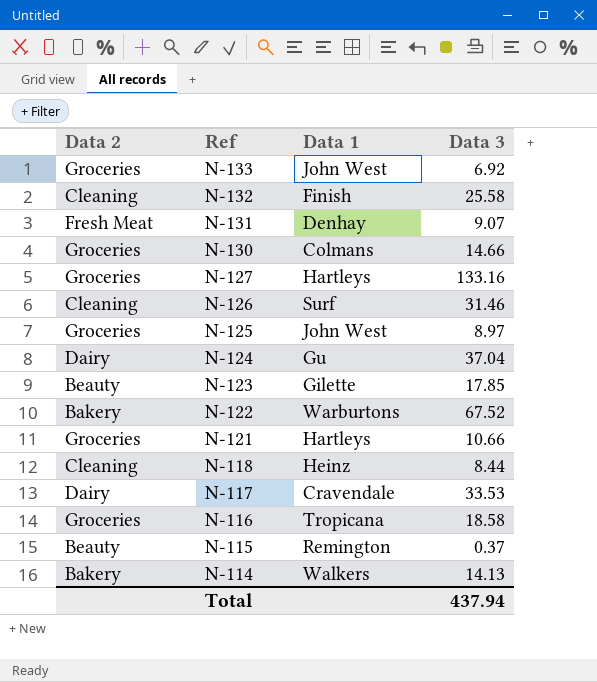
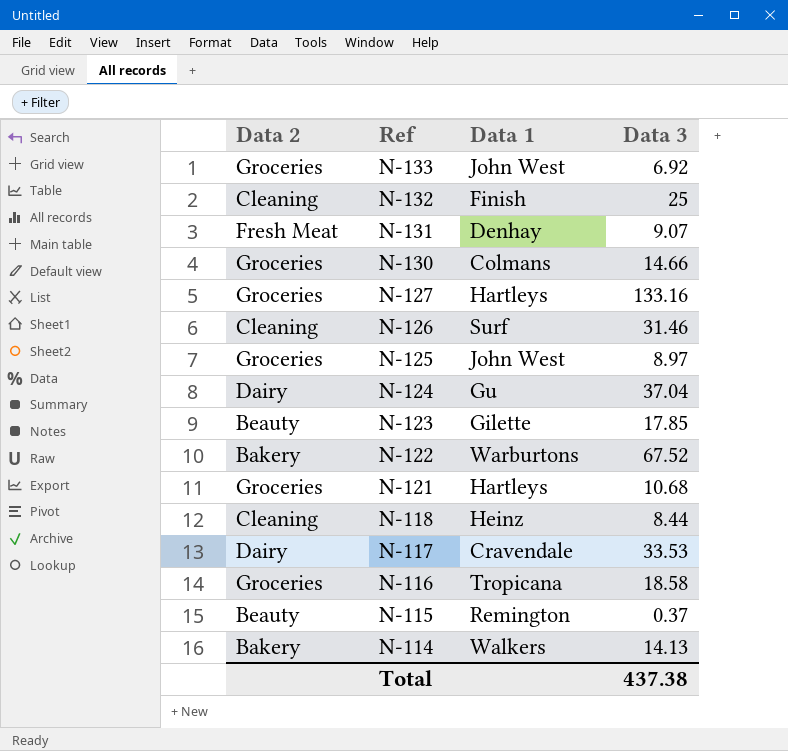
N-132 | Data 3: 25.58 -> 25
N-121 | Data 3: 10.66 -> 10.68
Total | Data 3: 437.94 -> 437.38

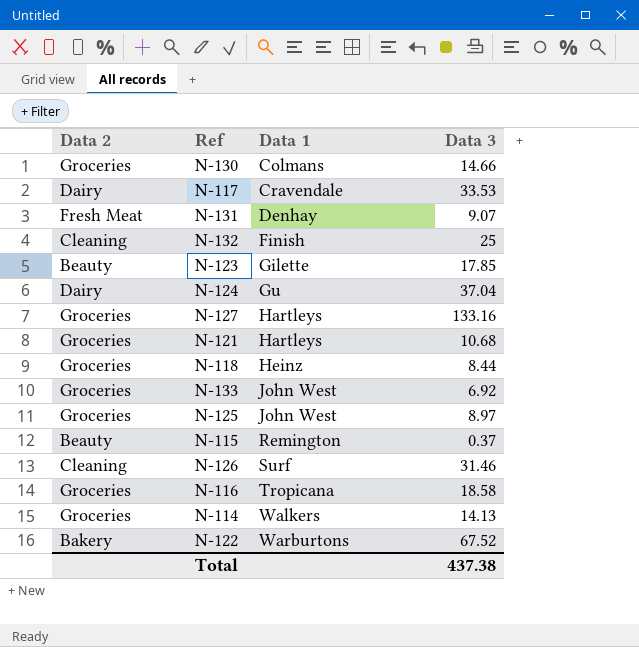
row order: Ref descending -> Data 1 ascending
N-118 | Data 2: Cleaning -> Groceries
N-114 | Data 2: Bakery -> Groceries

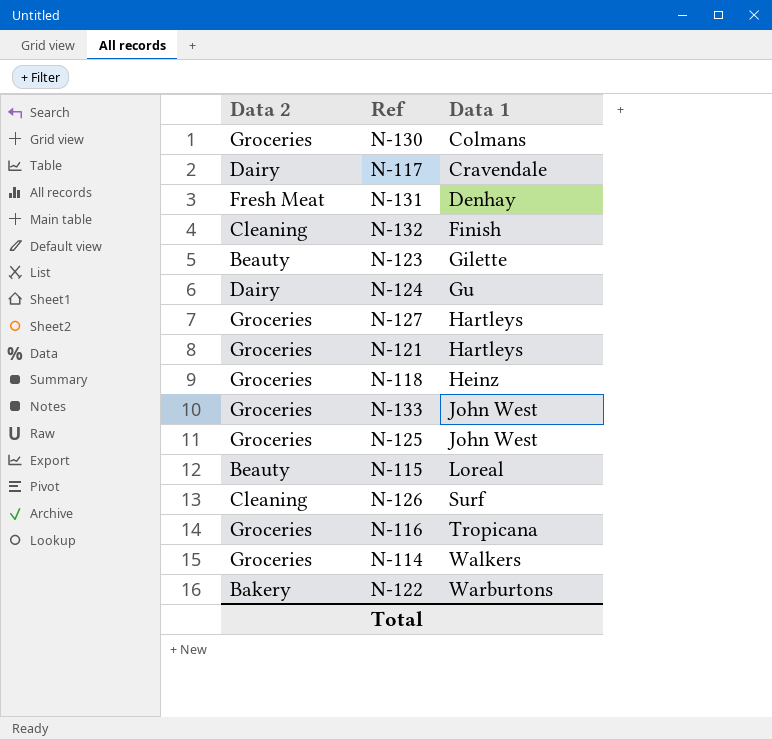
column Data 3 | position: 4 -> none
N-115 | Data 1: Remington -> Loreal

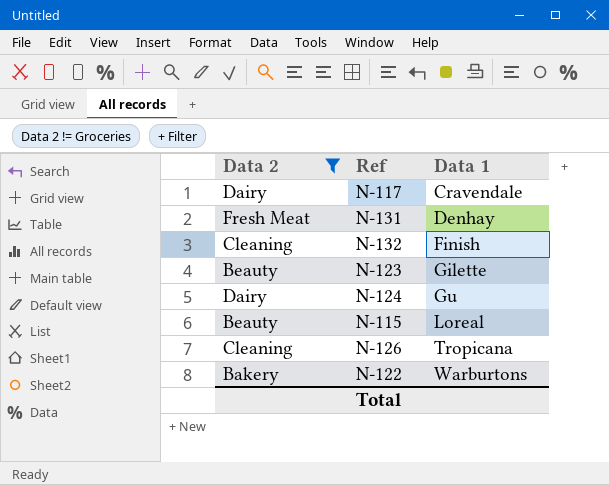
filter: none -> Data 2 != Groceries
N-126 | Data 1: Surf -> Tropicana

